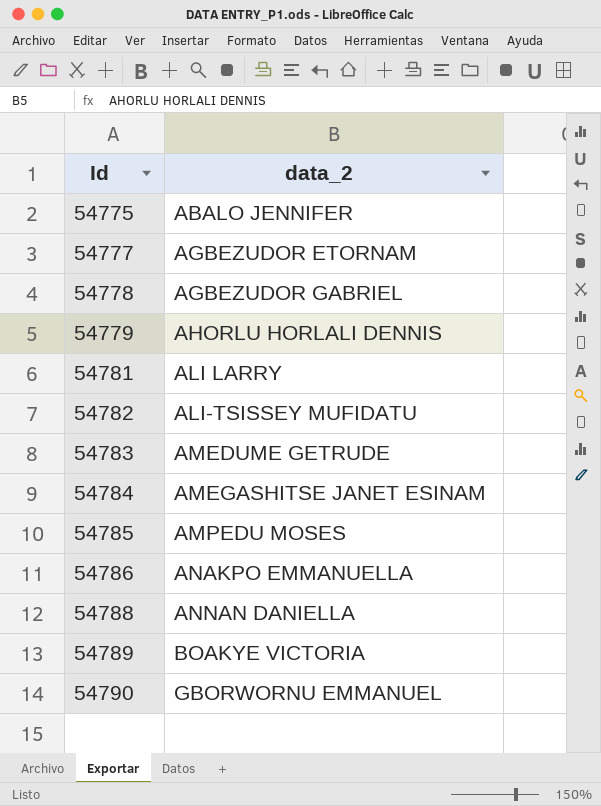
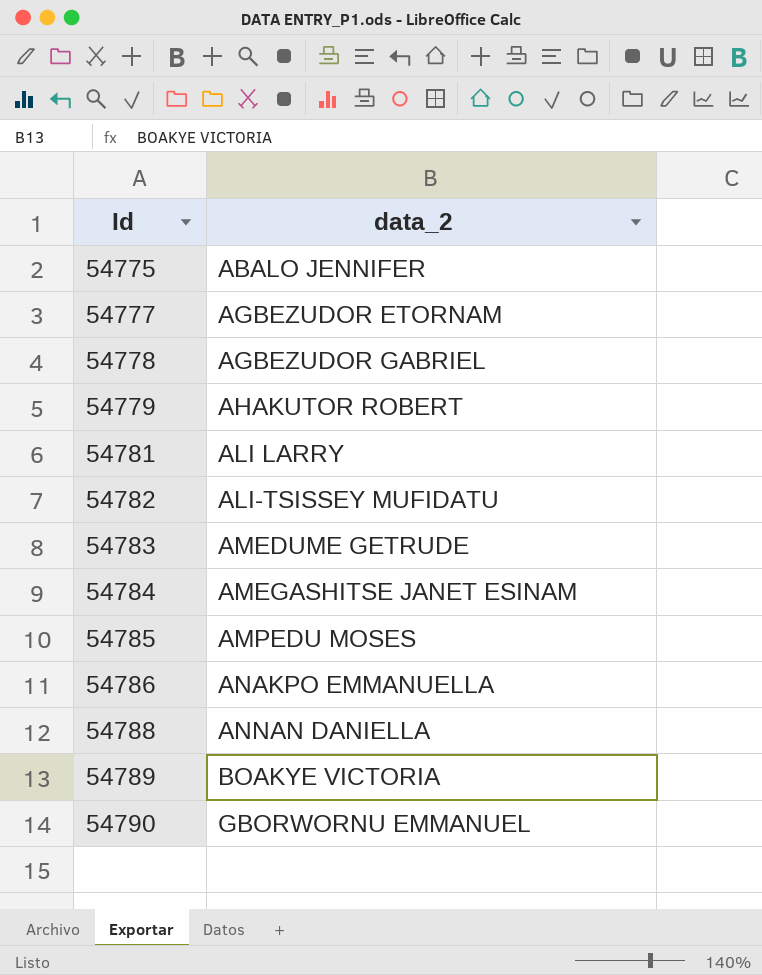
54779 | data_2: AHORLU HORLALI DENNIS -> AHAKUTOR ROBERT

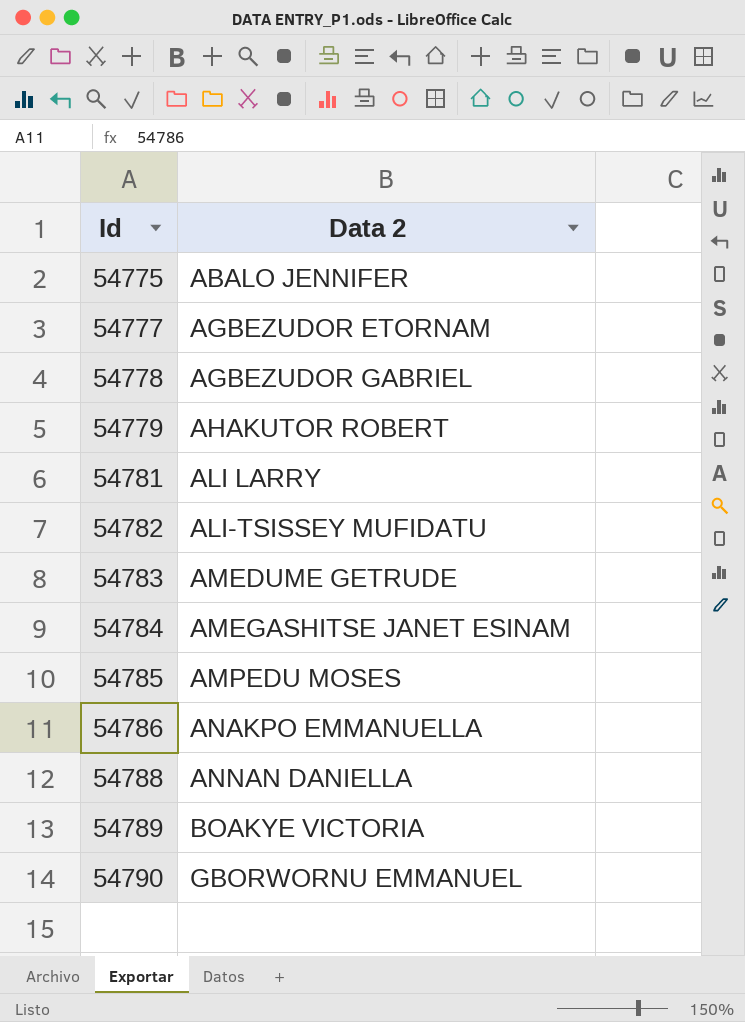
column name: data_2 -> Data 2

